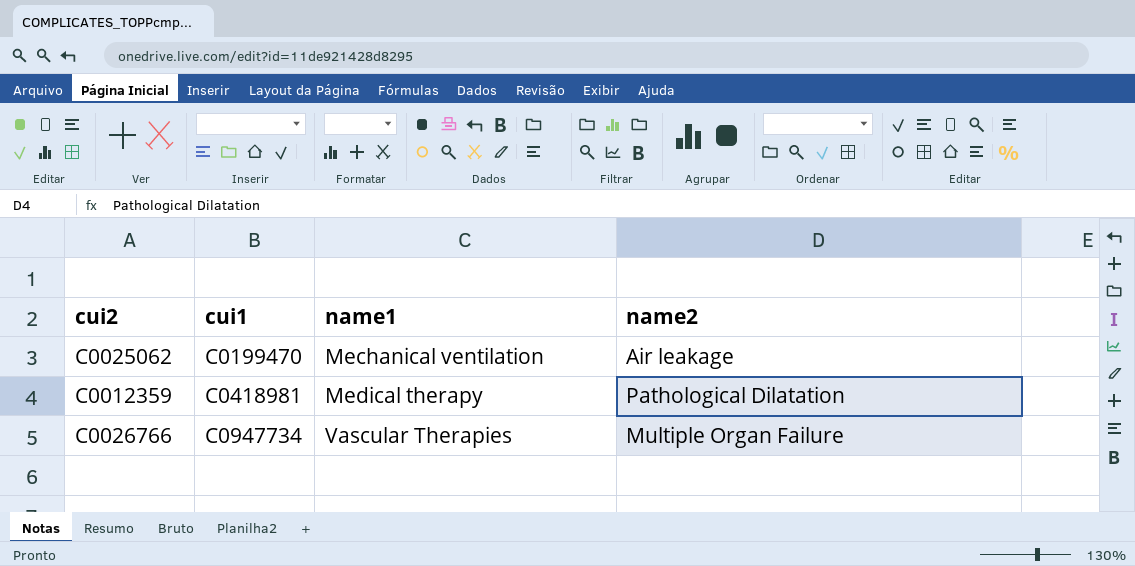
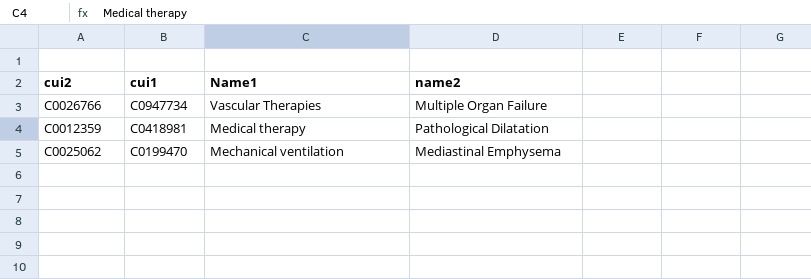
row order: cui1 ascending -> cui1 descending
column name: name1 -> Name1
C0025062 | name2: Air leakage -> Mediastinal Emphysema

